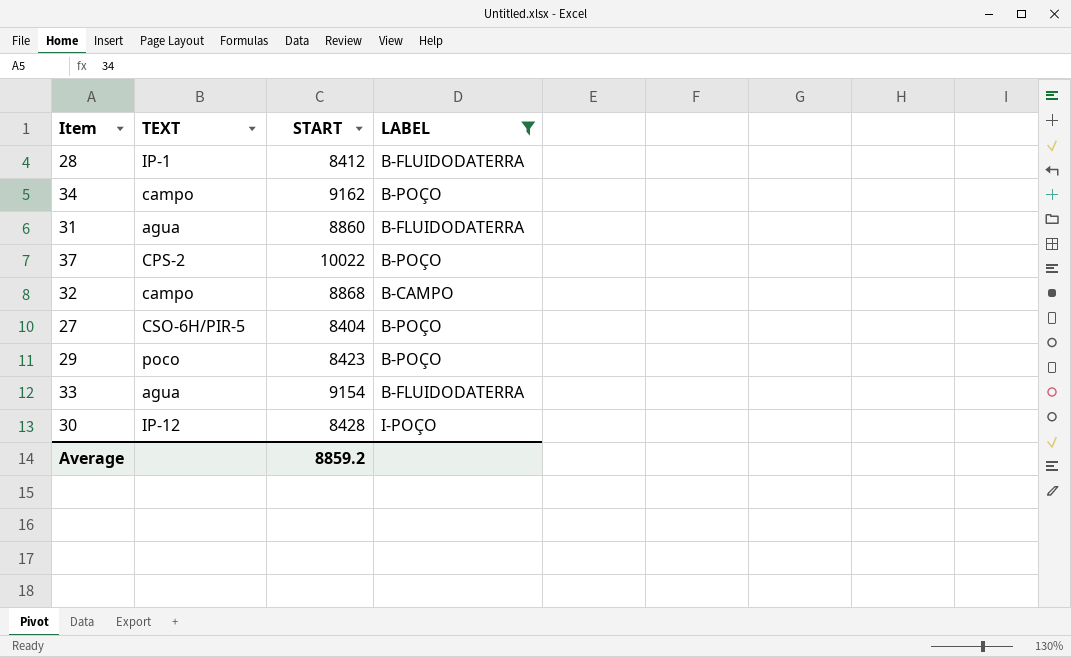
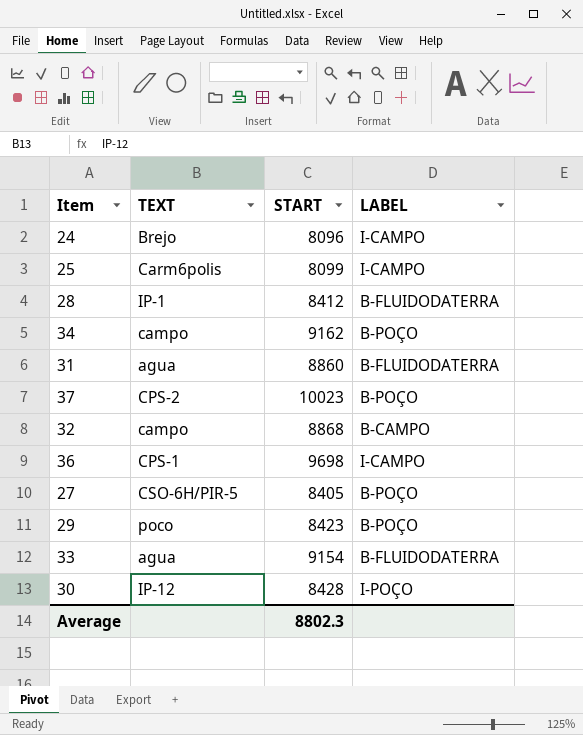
filter: LABEL != I-CAMPO -> none
37 | START: 10022 -> 10023
27 | START: 8404 -> 8405
Average | START: 8859.2 -> 8802.3

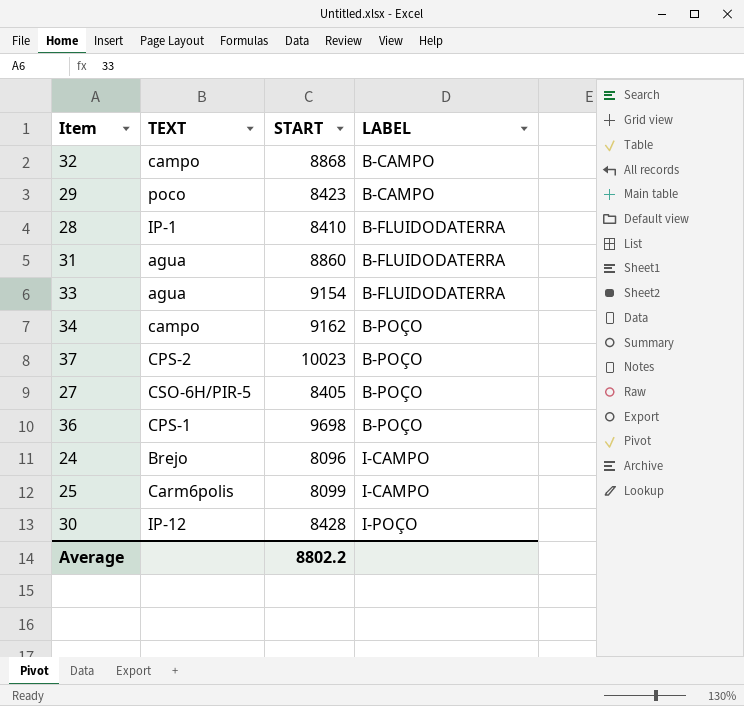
row order: none -> LABEL ascending
29 | LABEL: B-POÇO -> B-CAMPO
28 | START: 8412 -> 8410
36 | LABEL: I-CAMPO -> B-POÇO
Average | START: 8802.3 -> 8802.2

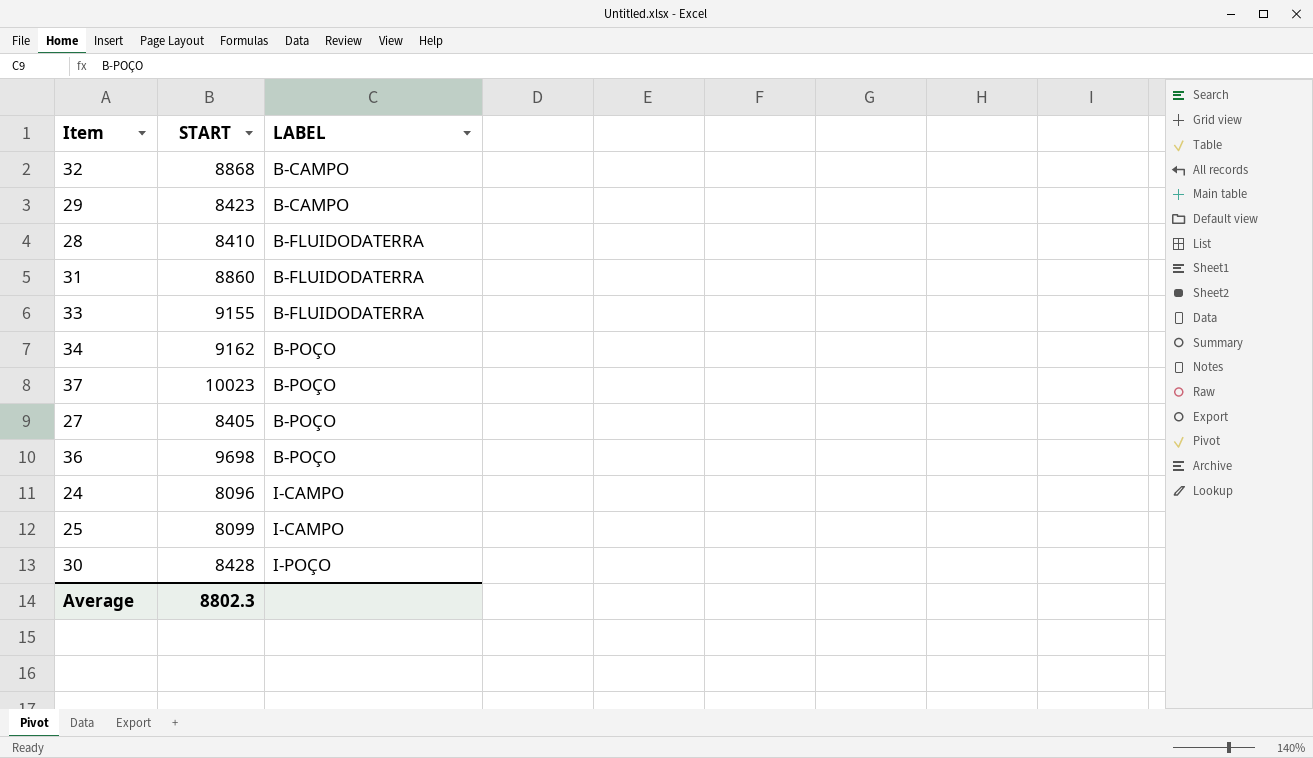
column TEXT | position: 2 -> none
33 | START: 9154 -> 9155
Average | START: 8802.2 -> 8802.3

